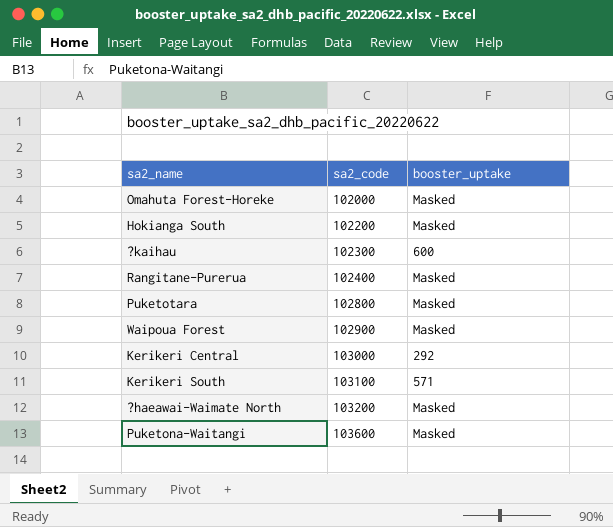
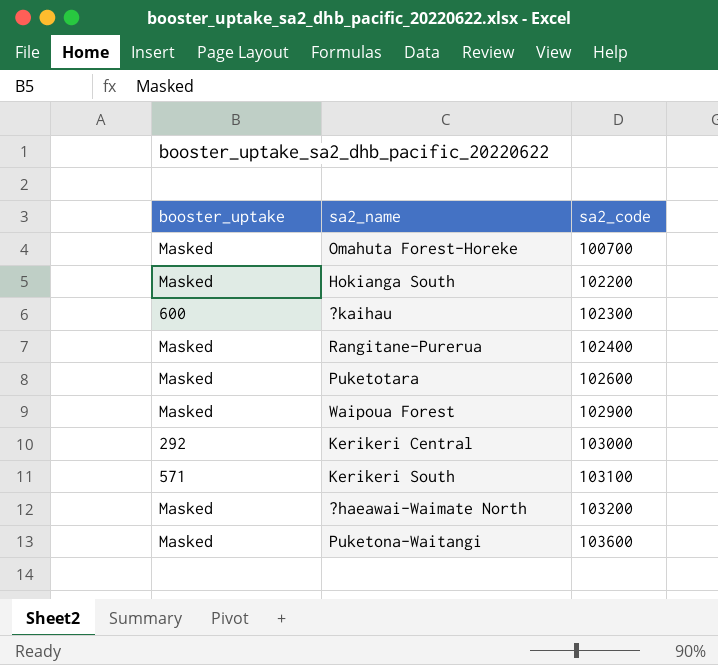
column booster_uptake | position: 3 -> 1
Omahuta Forest-Horeke | sa2_code: 102000 -> 100700
Puketotara | sa2_code: 102800 -> 102600

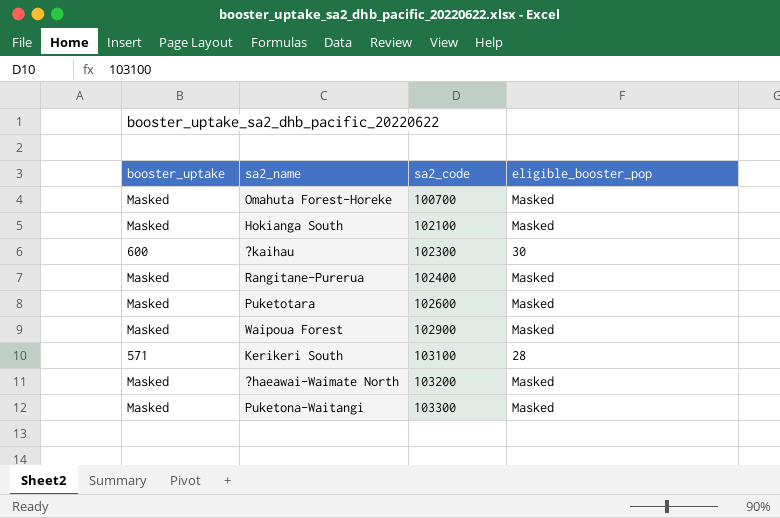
column eligible_booster_pop | position: none -> 4
row Kerikeri Central: 292 | 103000 -> none
Hokianga South | sa2_code: 102200 -> 102100
Puketona-Waitangi | sa2_code: 103600 -> 103300

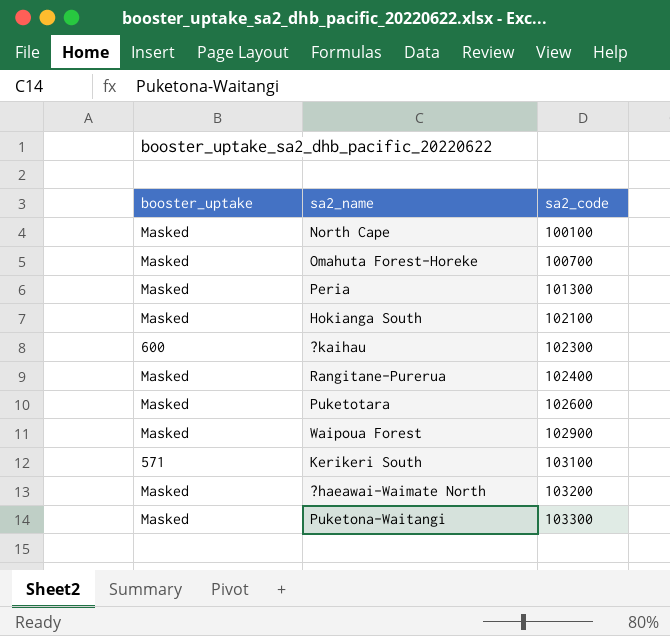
column eligible_booster_pop | position: 4 -> none
row North Cape: none -> Masked | 100100
row Peria: none -> Masked | 101300

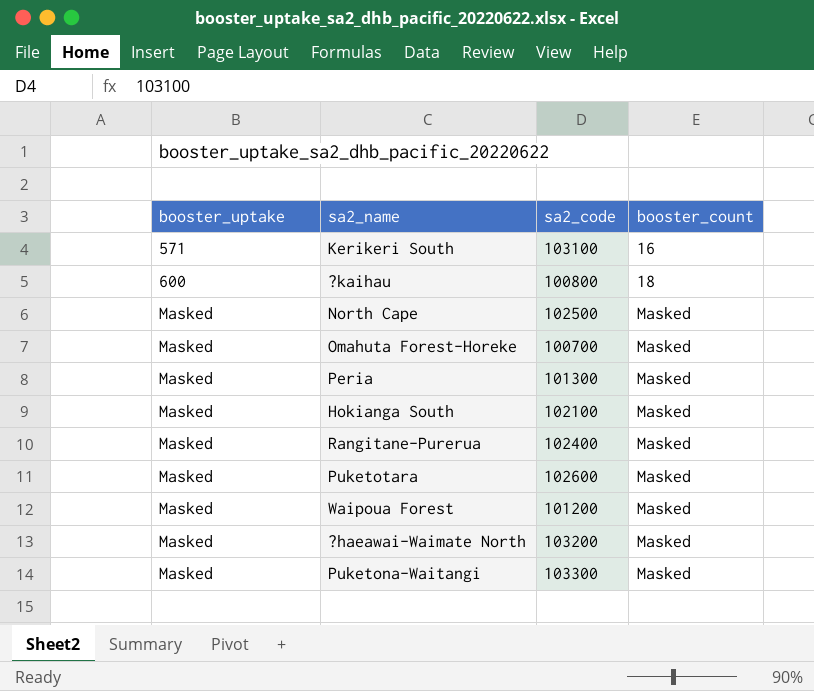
row order: sa2_code ascending -> booster_uptake ascending
column booster_count | position: none -> 4
?kaihau | sa2_code: 102300 -> 100800
North Cape | sa2_code: 100100 -> 102500
Waipoua Forest | sa2_code: 102900 -> 101200

